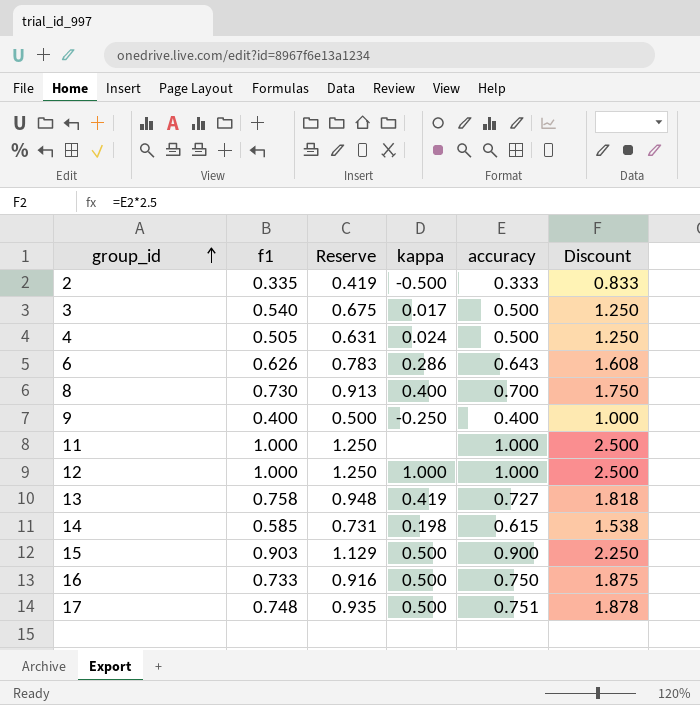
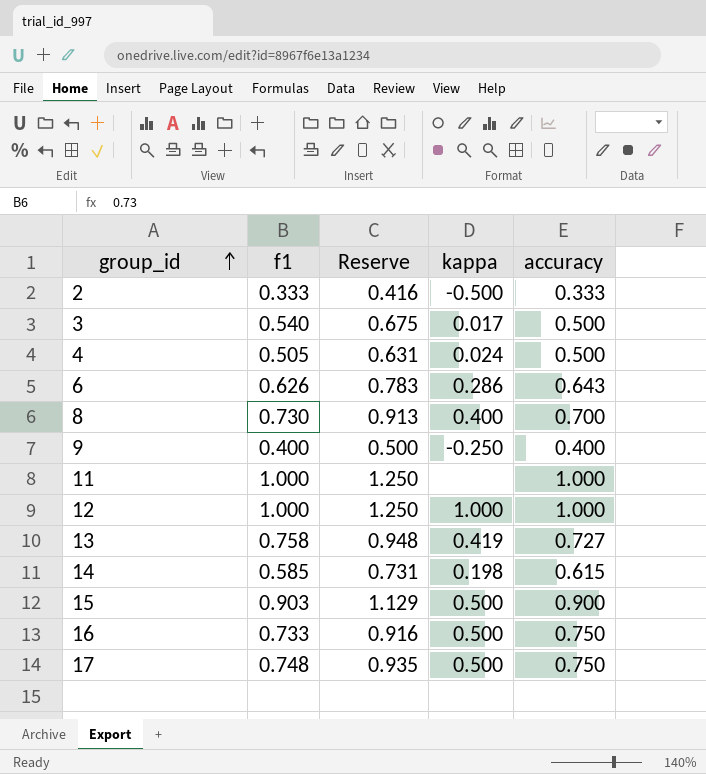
column Discount | formula: [accuracy] * 2.5 -> none
2 | f1: 0.335 -> 0.333
2 | Reserve: 0.419 -> 0.416
17 | accuracy: 0.751 -> 0.750

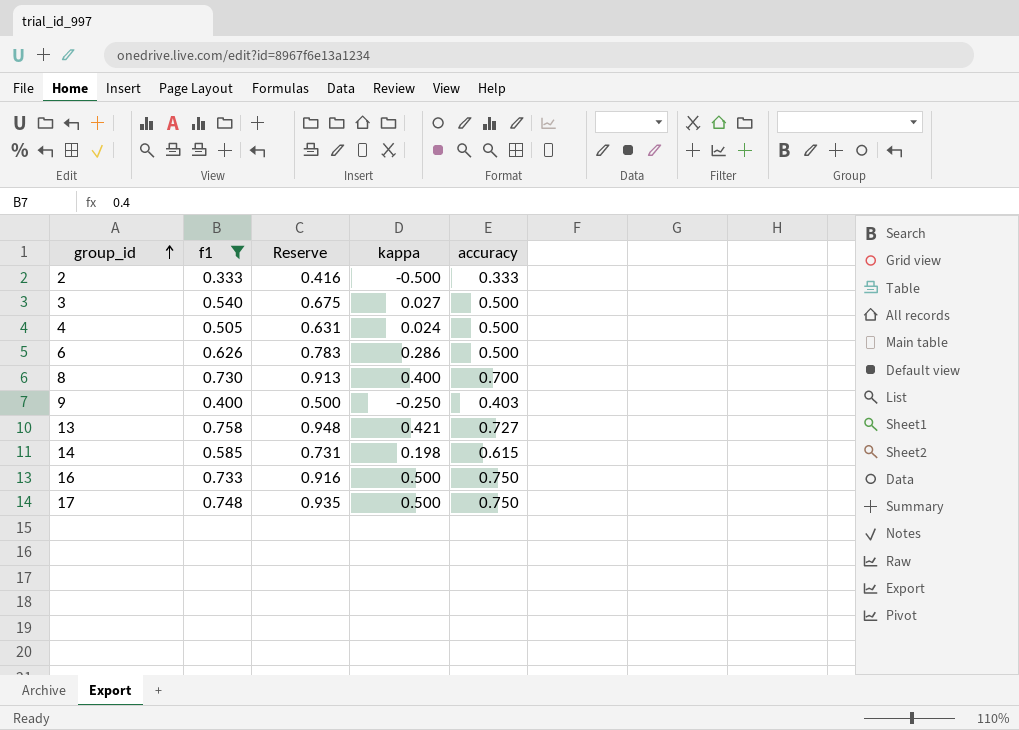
filter: none -> f1 <= 0.758
3 | kappa: 0.017 -> 0.027
6 | accuracy: 0.643 -> 0.500
9 | accuracy: 0.400 -> 0.403
13 | kappa: 0.419 -> 0.421

